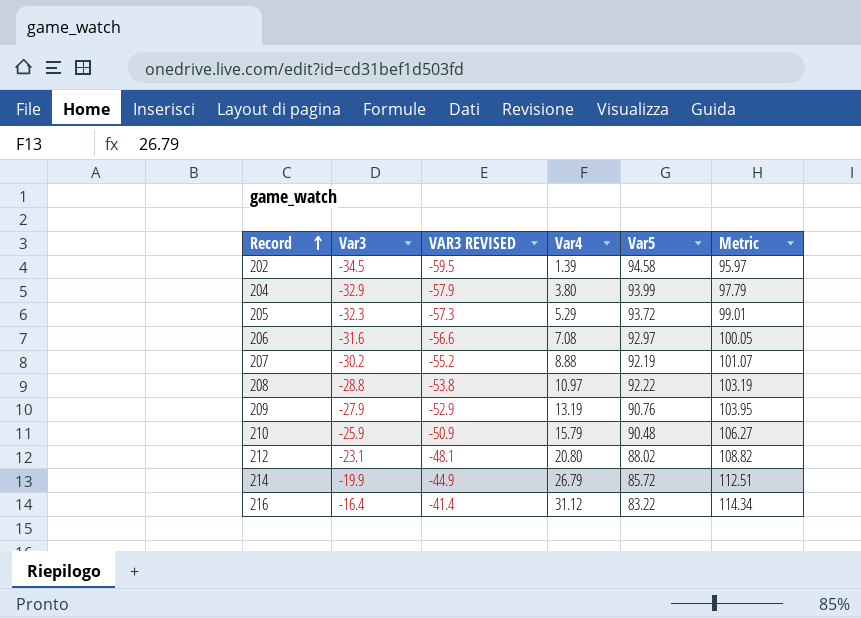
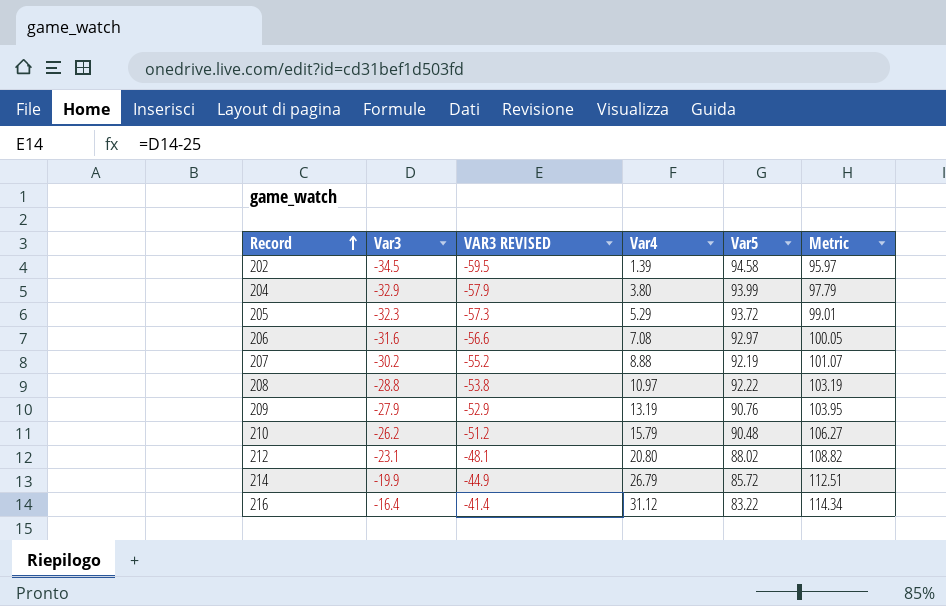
210 | Var3: -25.9 -> -26.2
210 | VAR3 REVISED: -50.9 -> -51.2

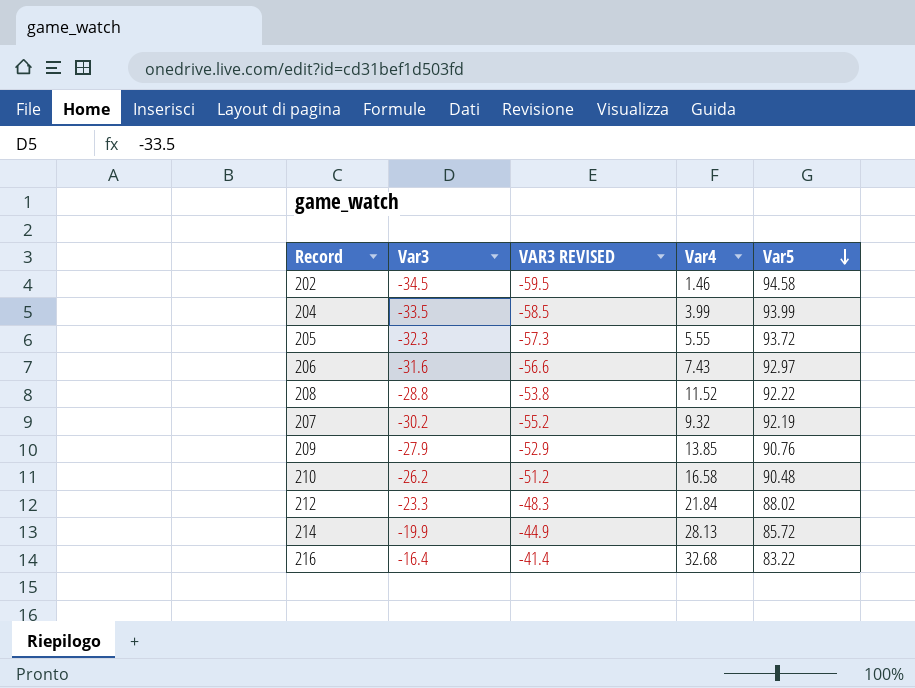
row order: Record ascending -> Var5 descending
column Metric | formula: [Var4] + [Var5] -> none
202 | Var4: 1.39 -> 1.46
204 | Var3: -32.9 -> -33.5
204 | VAR3 REVISED: -57.9 -> -58.5
204 | Var4: 3.80 -> 3.99
205 | Var4: 5.29 -> 5.55
206 | Var4: 7.08 -> 7.43
208 | Var4: 10.97 -> 11.52
207 | Var4: 8.88 -> 9.32
209 | Var4: 13.19 -> 13.85
210 | Var4: 15.79 -> 16.58
212 | Var3: -23.1 -> -23.3
212 | VAR3 REVISED: -48.1 -> -48.3
212 | Var4: 20.80 -> 21.84
214 | Var4: 26.79 -> 28.13
216 | Var4: 31.12 -> 32.68

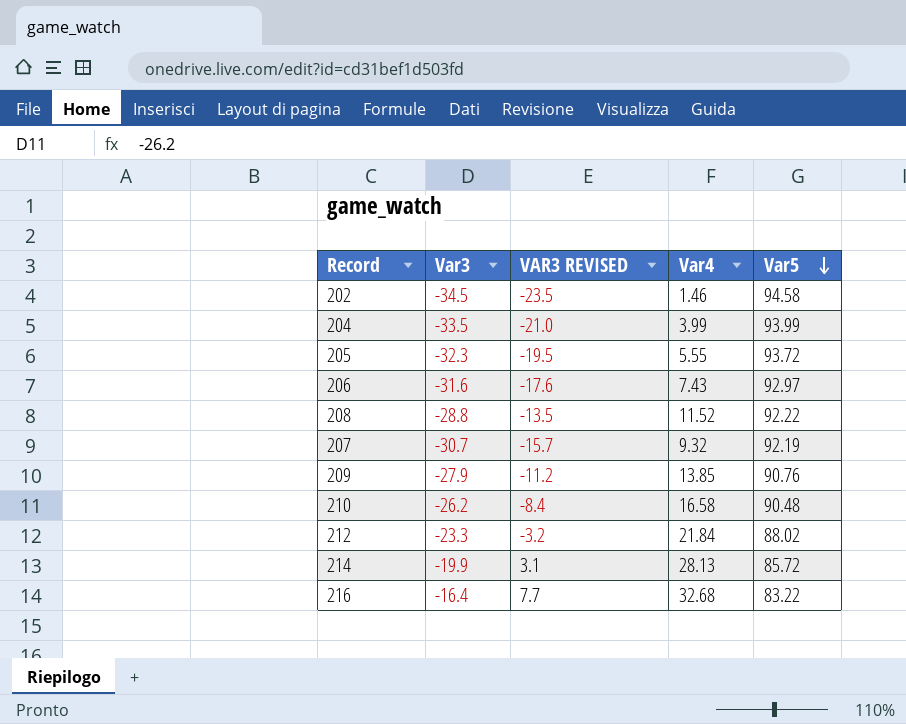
column VAR3 REVISED | formula: [Var3] - 25 -> [Var4] - 25
207 | Var3: -30.2 -> -30.7

